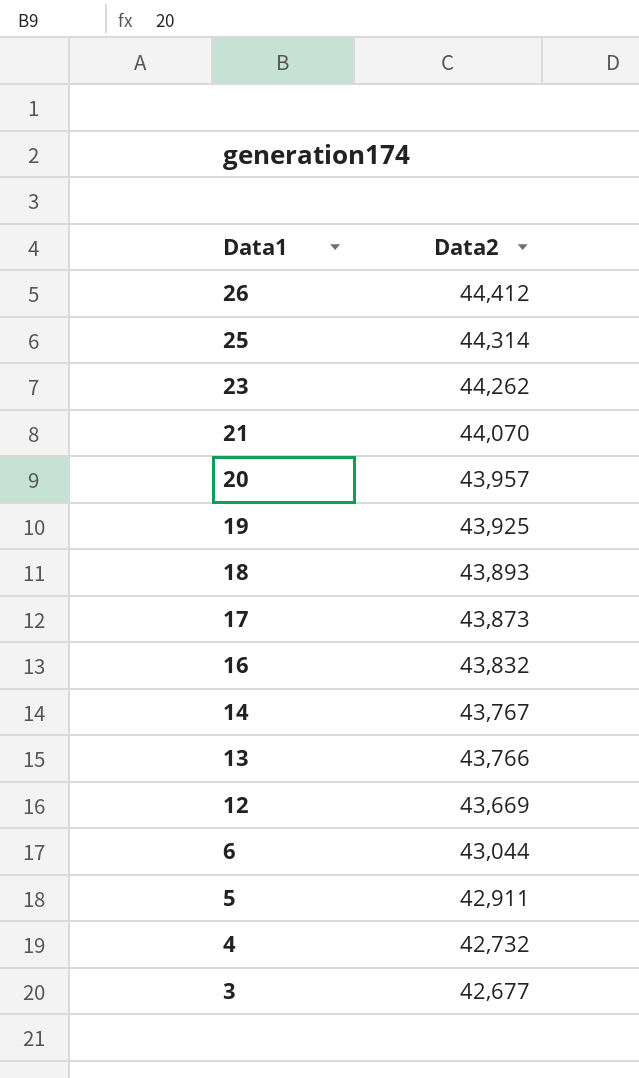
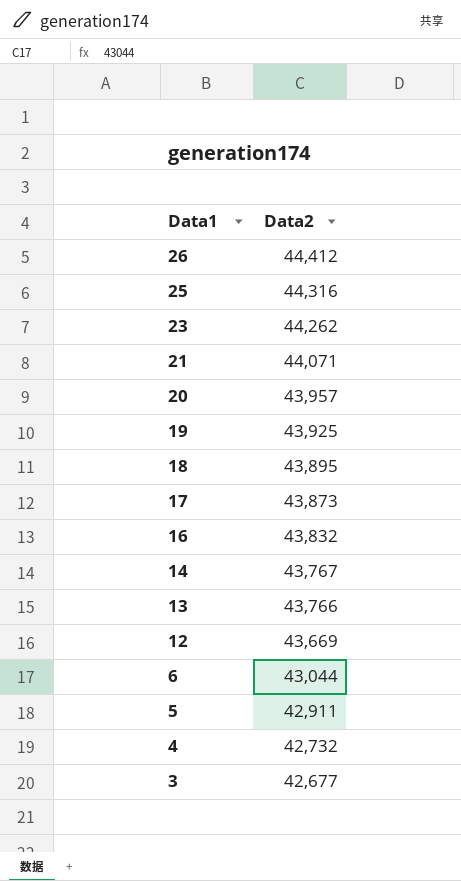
25 | Data2: 44,314 -> 44,316
21 | Data2: 44,070 -> 44,071
18 | Data2: 43,893 -> 43,895

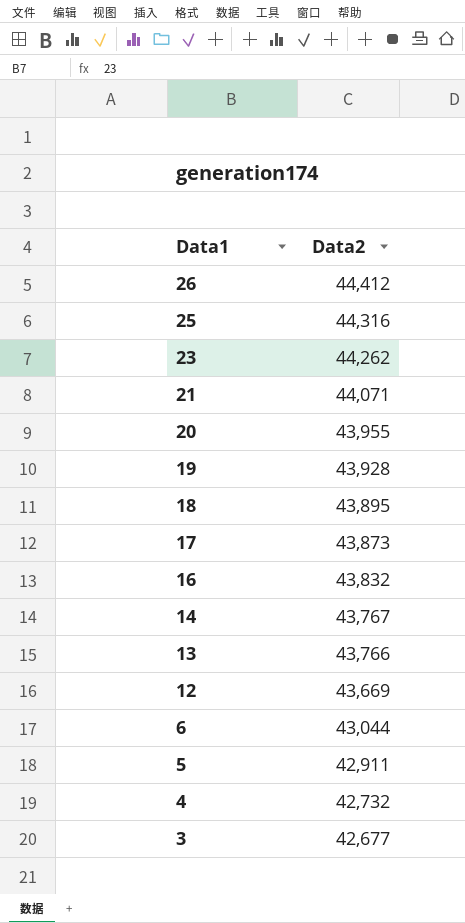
20 | Data2: 43,957 -> 43,955
19 | Data2: 43,925 -> 43,928

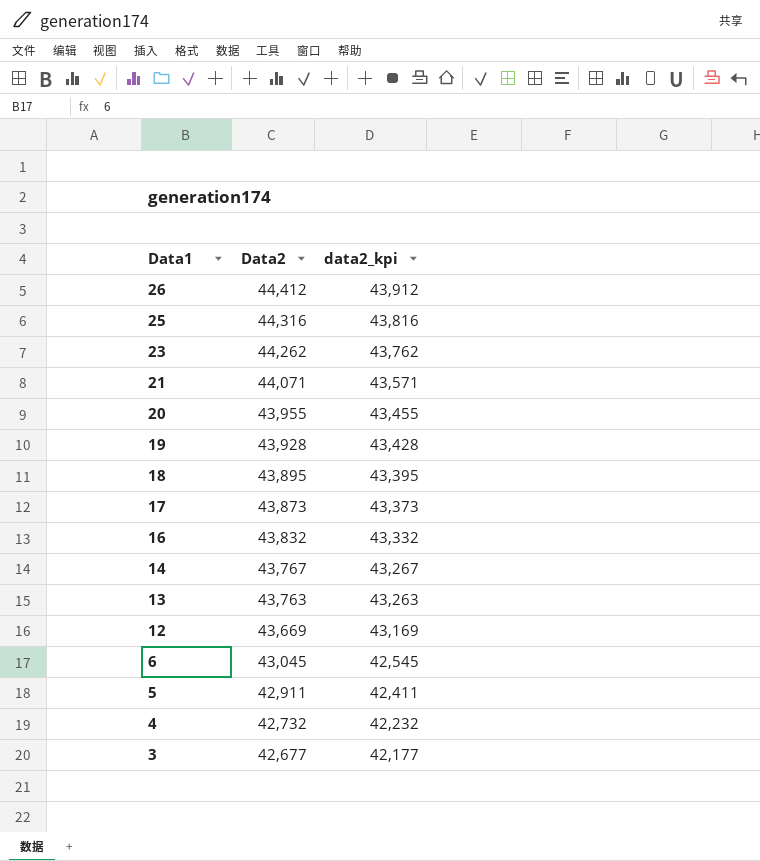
column data2_kpi | formula: none -> [Data2] - 500
13 | Data2: 43,766 -> 43,763
6 | Data2: 43,044 -> 43,045

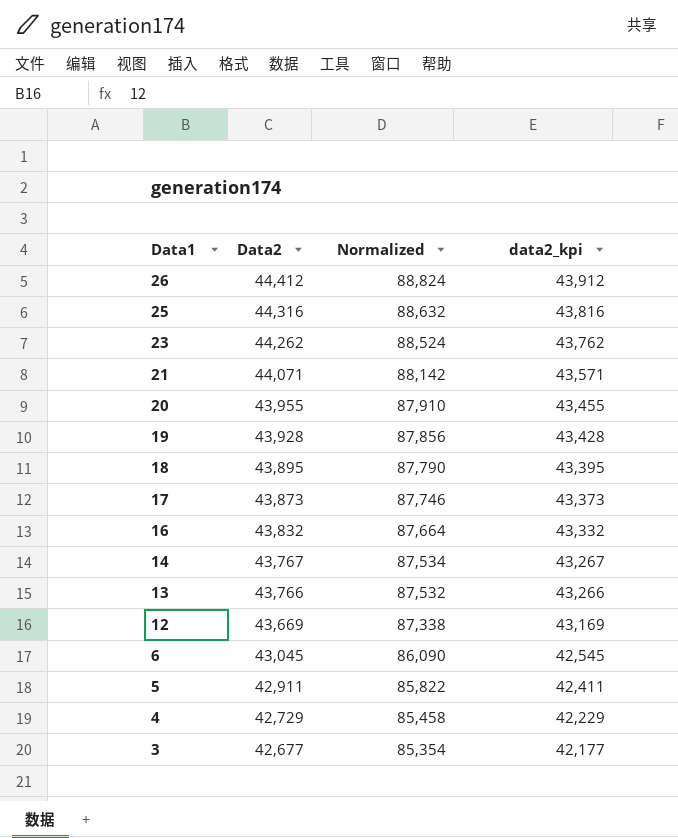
column Normalized | formula: none -> [Data2] * 2
13 | Data2: 43,763 -> 43,766
13 | data2_kpi: 43,263 -> 43,266
4 | Data2: 42,732 -> 42,729
4 | data2_kpi: 42,232 -> 42,229

